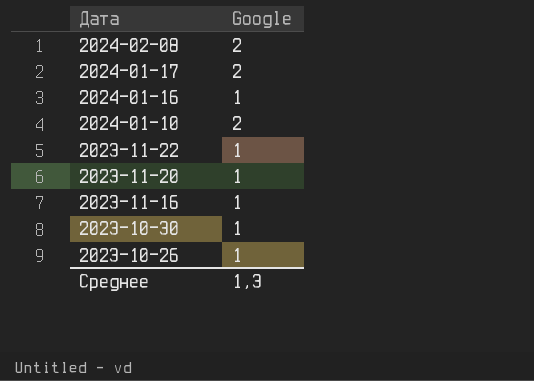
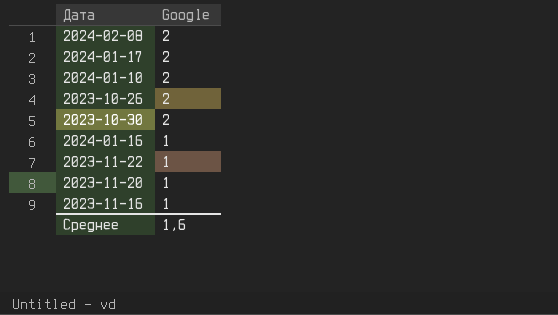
row order: Дата descending -> Google descending
2023-10-26 | Google: 1 -> 2
2023-10-30 | Google: 1 -> 2
Среднее | Google: 1,3 -> 1,6

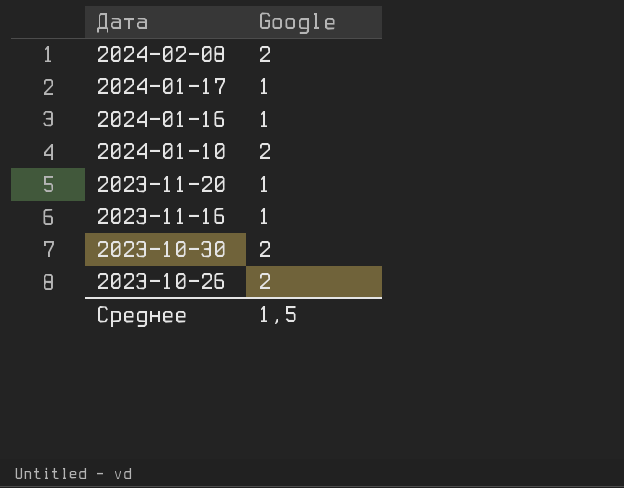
row order: Google descending -> Дата descending
row 2023-11-22: 1 -> none
2024-01-17 | Google: 2 -> 1
Среднее | Google: 1,6 -> 1,5

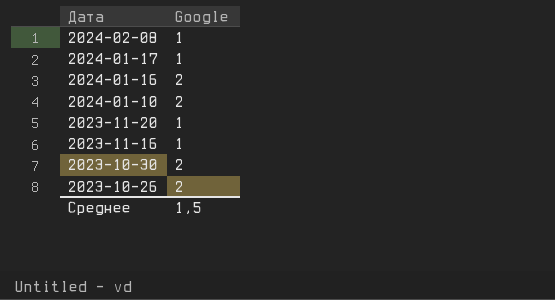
2024-02-08 | Google: 2 -> 1
2024-01-16 | Google: 1 -> 2

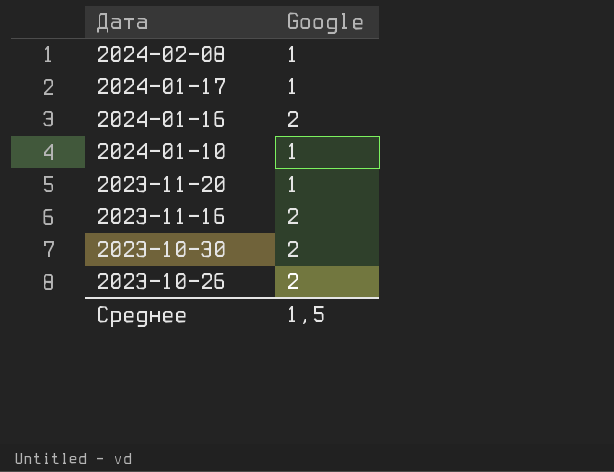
2024-01-10 | Google: 2 -> 1
2023-11-16 | Google: 1 -> 2

